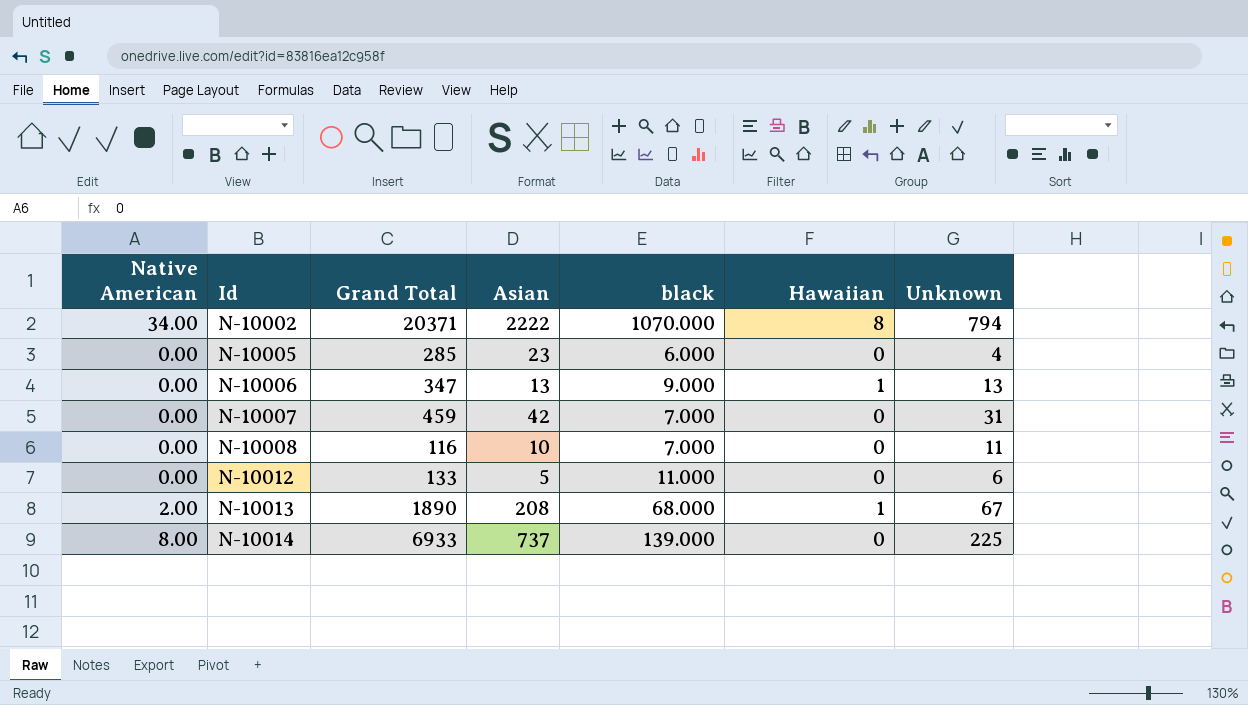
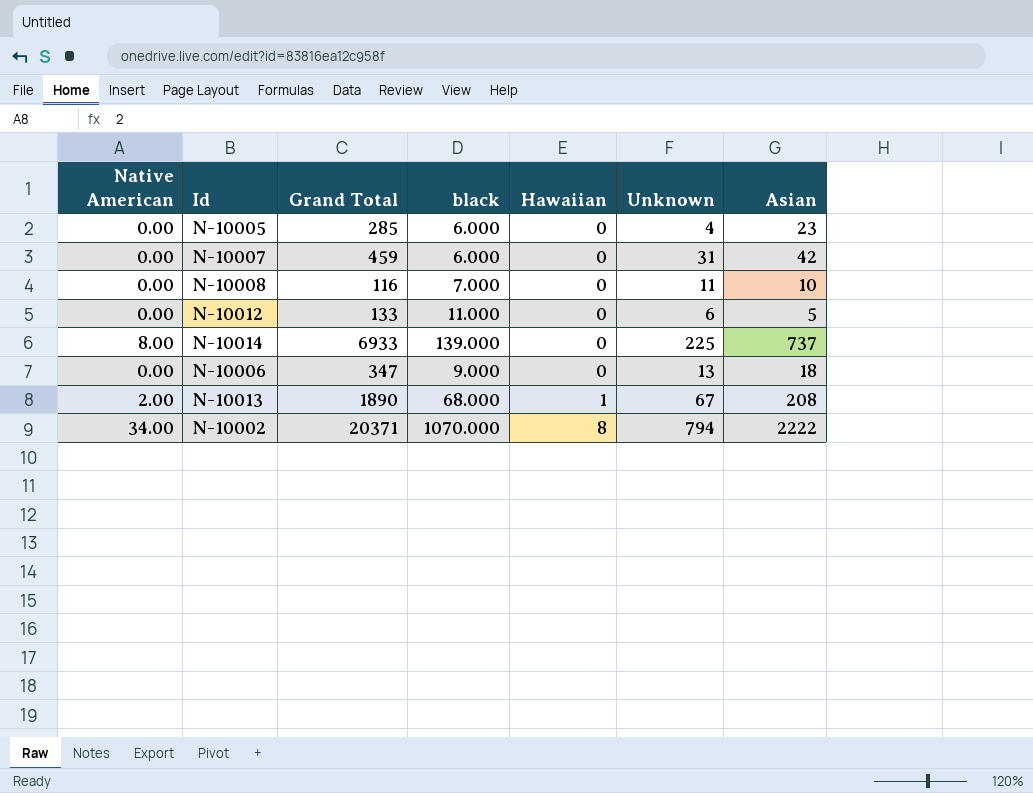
row order: Id ascending -> Hawaiian ascending
column Asian | position: 4 -> 7
N-10007 | black: 7.000 -> 6.000
N-10006 | Hawaiian: 1 -> 0
N-10006 | Asian: 13 -> 18

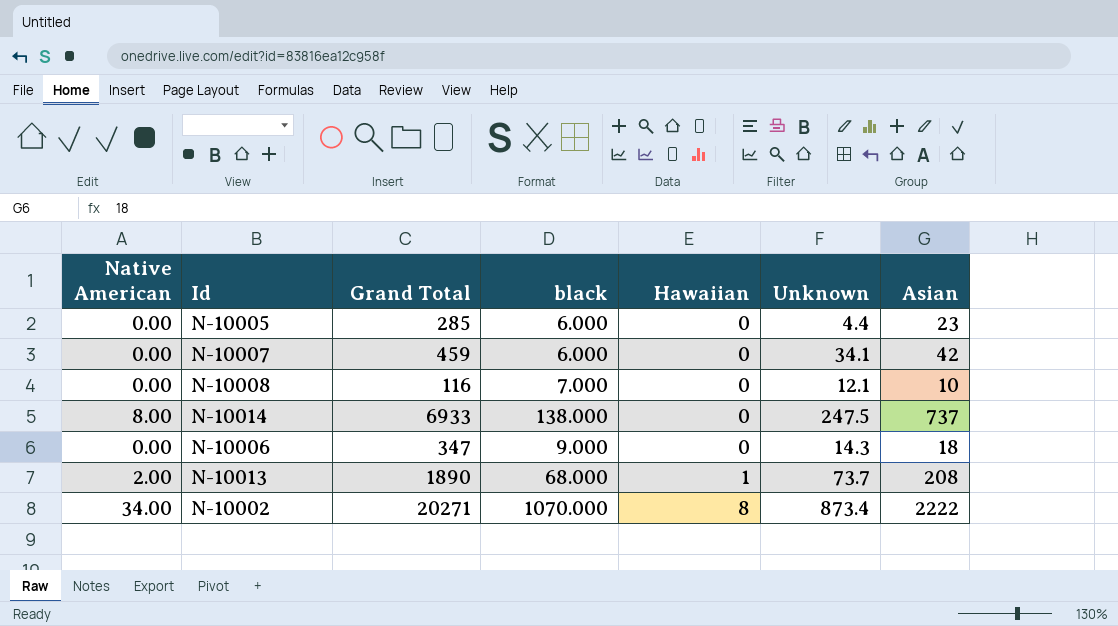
row N-10012: 0.00 | 133 | 11.000 | 0 | 6 | 5 -> none
N-10005 | Unknown: 4 -> 4.4
N-10007 | Unknown: 31 -> 34.1
N-10008 | Unknown: 11 -> 12.1
N-10014 | black: 139.000 -> 138.000
N-10014 | Unknown: 225 -> 247.5
N-10006 | Unknown: 13 -> 14.3
N-10013 | Unknown: 67 -> 73.7
N-10002 | Grand Total: 20371 -> 20271
N-10002 | Unknown: 794 -> 873.4

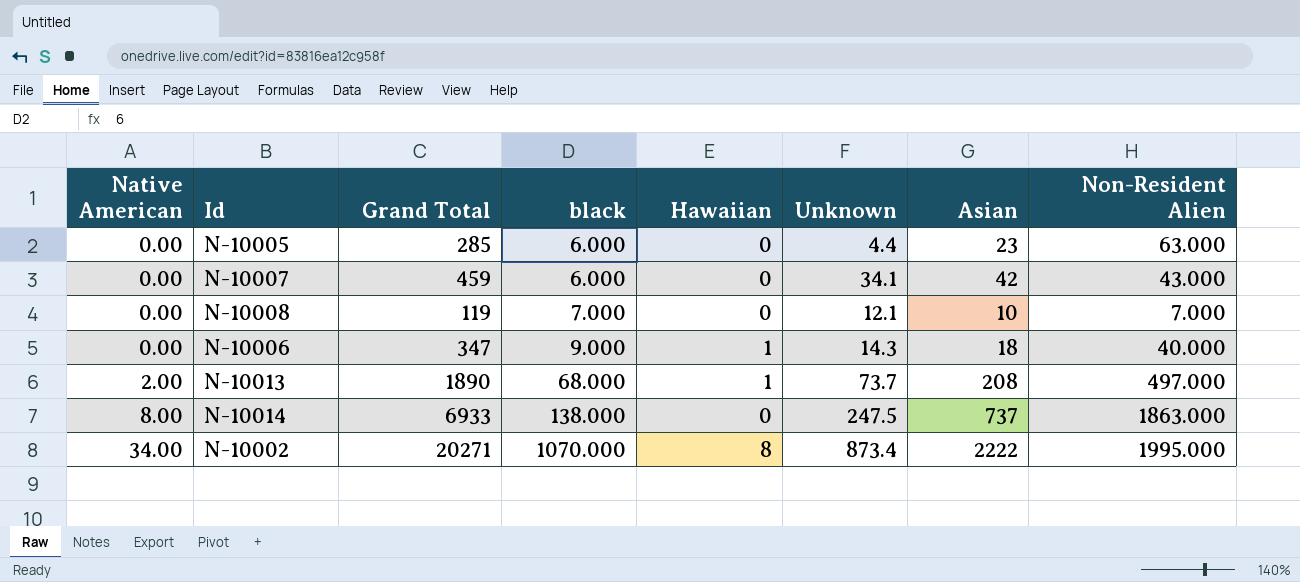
row order: Hawaiian ascending -> Native American ascending
column Non-Resident Alien | position: none -> 8
N-10008 | Grand Total: 116 -> 119
N-10006 | Hawaiian: 0 -> 1

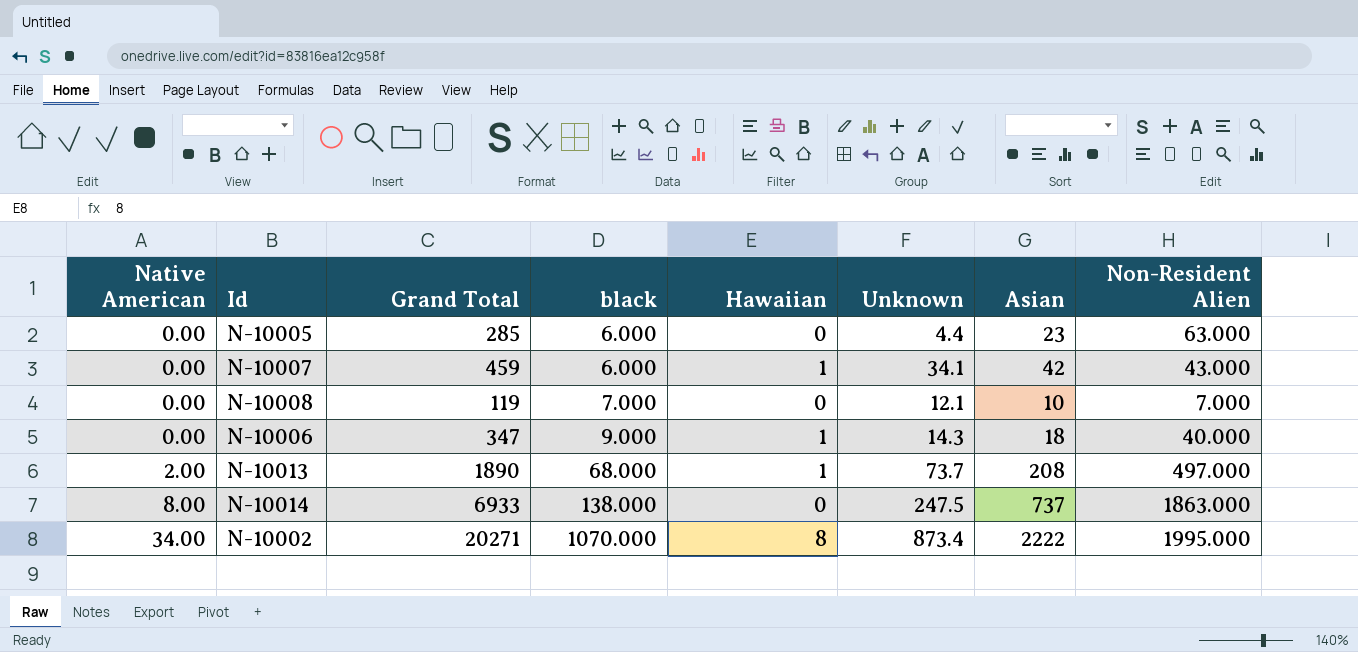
N-10007 | Hawaiian: 0 -> 1

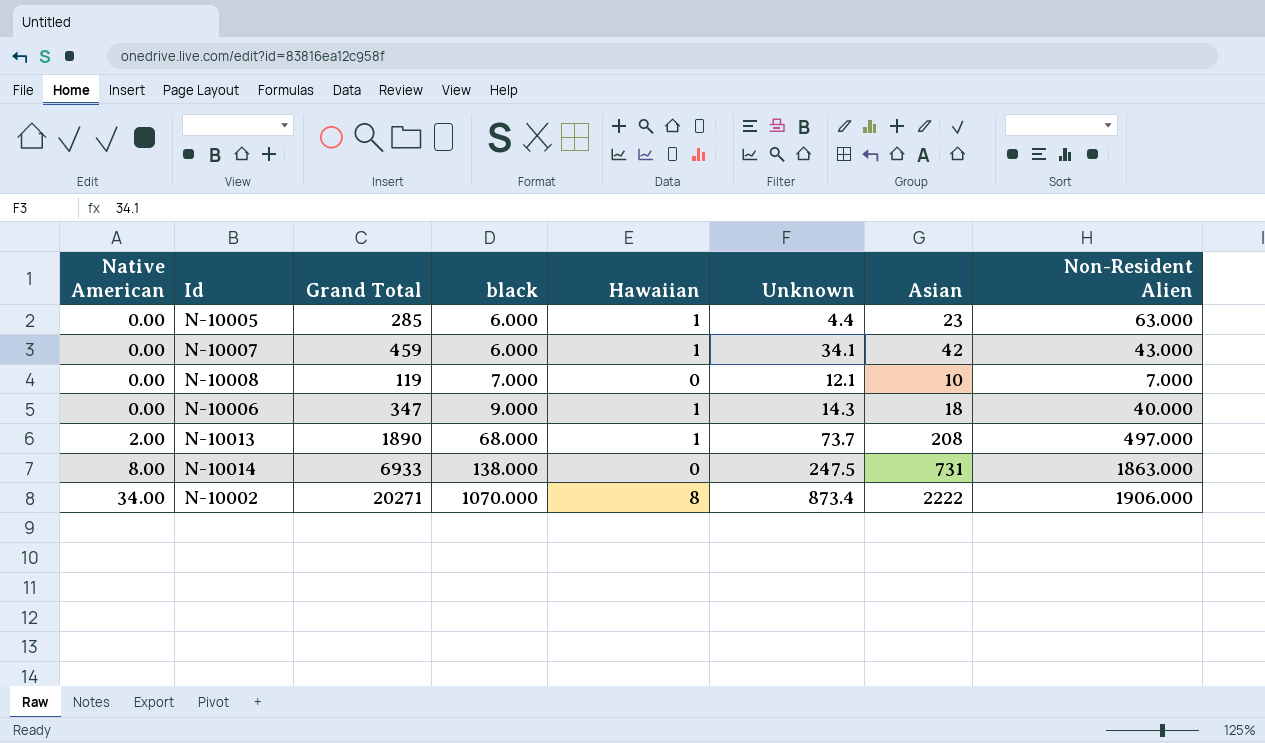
N-10005 | Hawaiian: 0 -> 1
N-10014 | Asian: 737 -> 731
N-10002 | Non-Resident Alien: 1995.000 -> 1906.000

